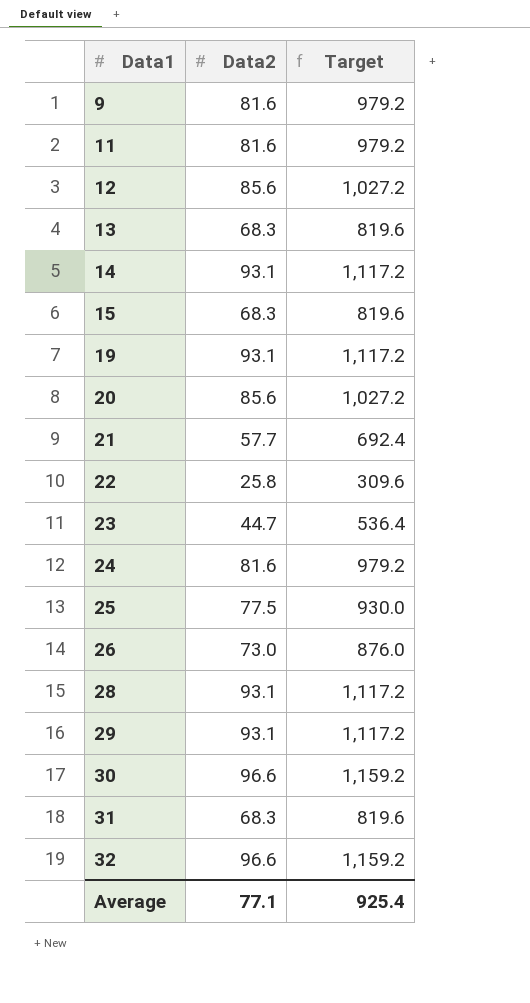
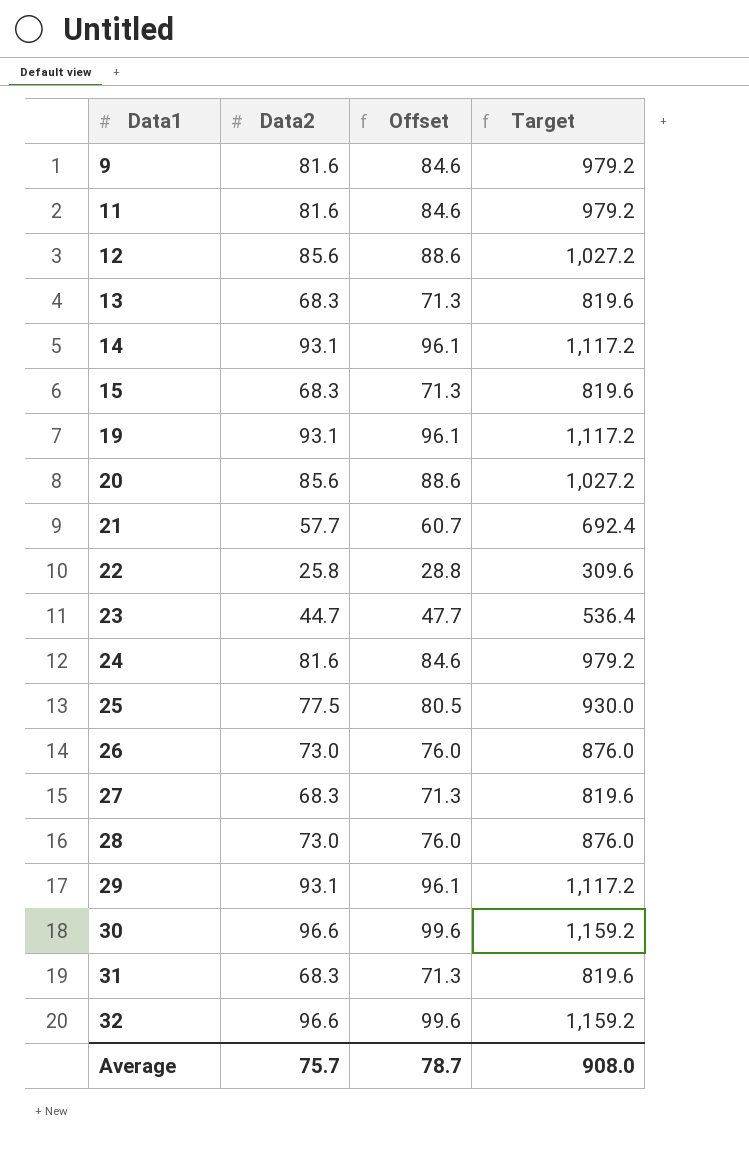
column Offset | formula: none -> [Data2] + 3
row 27: none -> 68.3 | 71.3 | 819.6
28 | Data2: 93.1 -> 73.0
28 | Target: 1,117.2 -> 876.0
Average | Data2: 77.1 -> 75.7
Average | Target: 925.4 -> 908.0

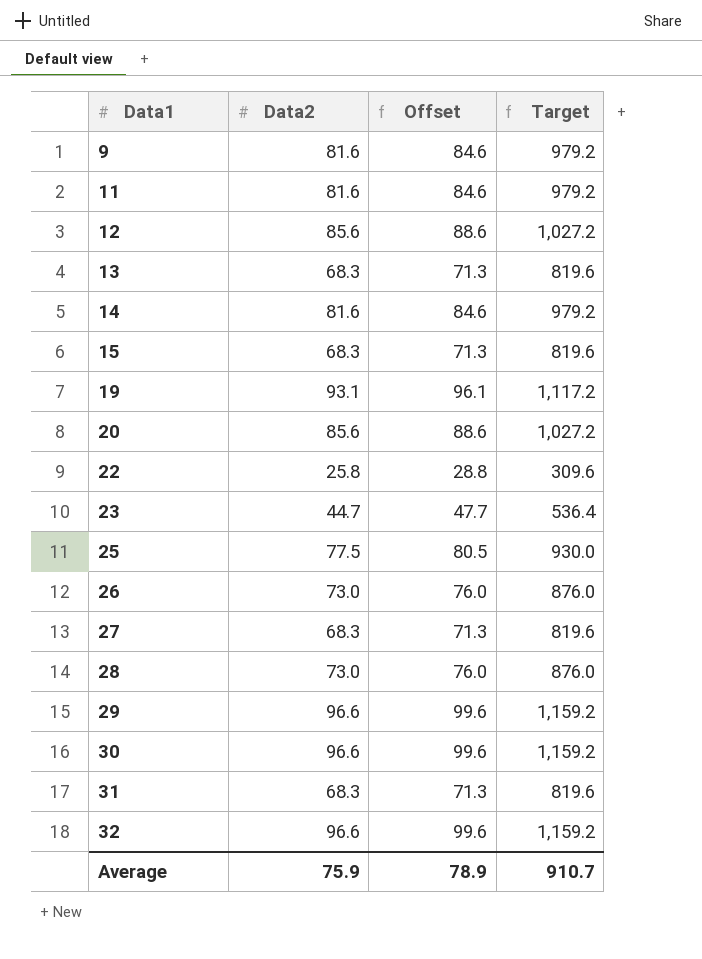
row 21: 57.7 | 60.7 | 692.4 -> none
row 24: 81.6 | 84.6 | 979.2 -> none
14 | Data2: 93.1 -> 81.6
14 | Offset: 96.1 -> 84.6
14 | Target: 1,117.2 -> 979.2
29 | Data2: 93.1 -> 96.6
29 | Offset: 96.1 -> 99.6
29 | Target: 1,117.2 -> 1,159.2
Average | Data2: 75.7 -> 75.9
Average | Offset: 78.7 -> 78.9
Average | Target: 908.0 -> 910.7

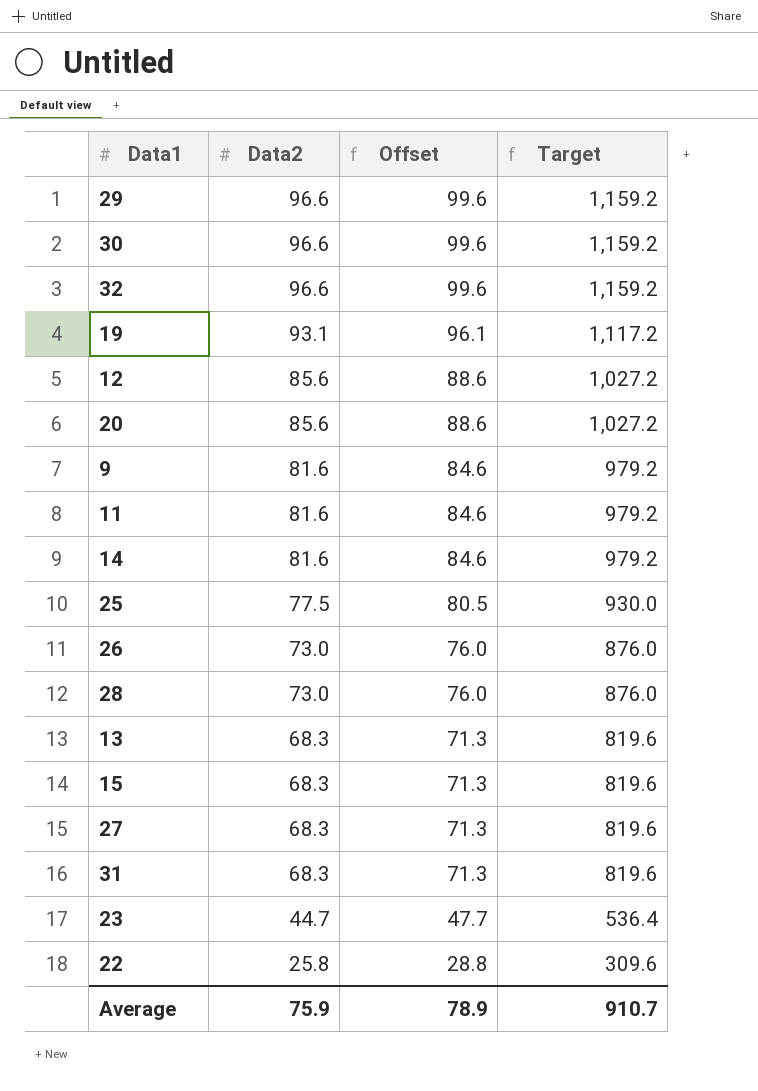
row order: Data1 ascending -> Data2 descending

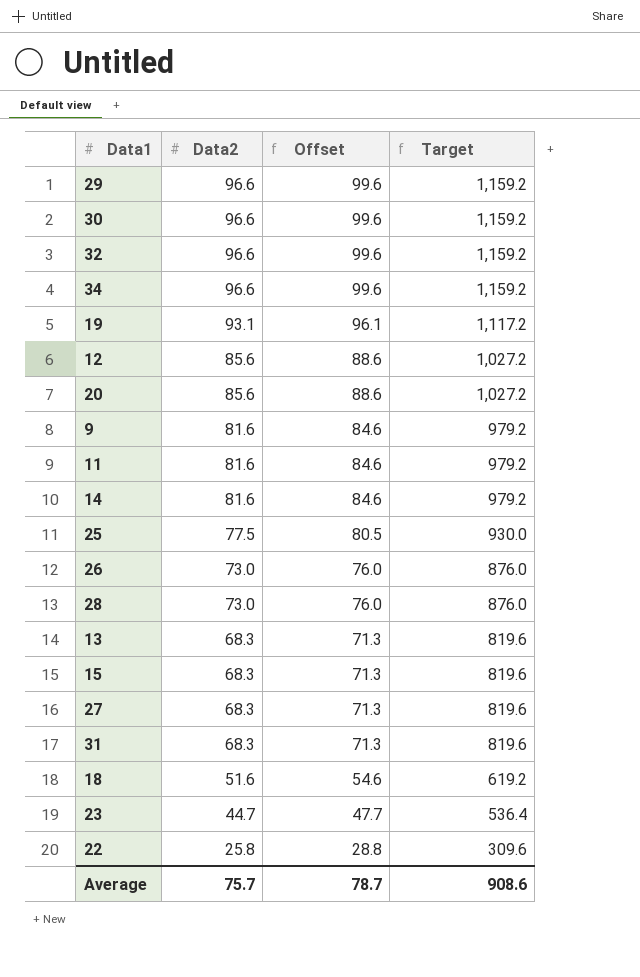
row 34: none -> 96.6 | 99.6 | 1,159.2
row 18: none -> 51.6 | 54.6 | 619.2
Average | Data2: 75.9 -> 75.7
Average | Offset: 78.9 -> 78.7
Average | Target: 910.7 -> 908.6

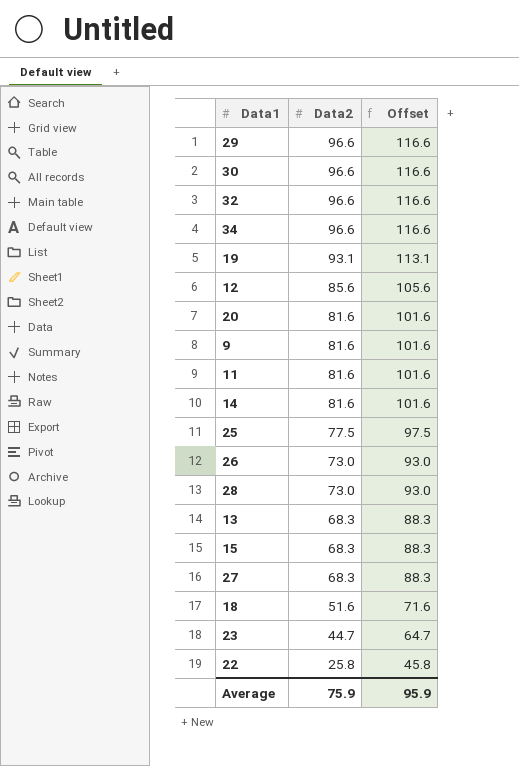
column Target | formula: [Data2] * 12 -> none
column Offset | formula: [Data2] + 3 -> [Data2] + 20
row 31: 68.3 | 71.3 | 819.6 -> none
20 | Data2: 85.6 -> 81.6
Average | Data2: 75.7 -> 75.9
Average | Offset: 78.7 -> 95.9

